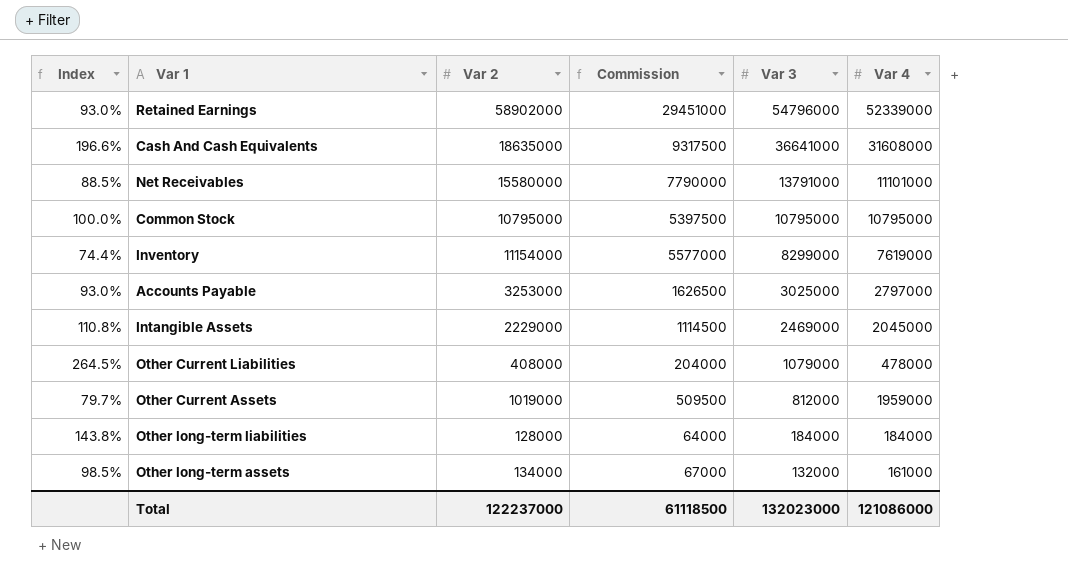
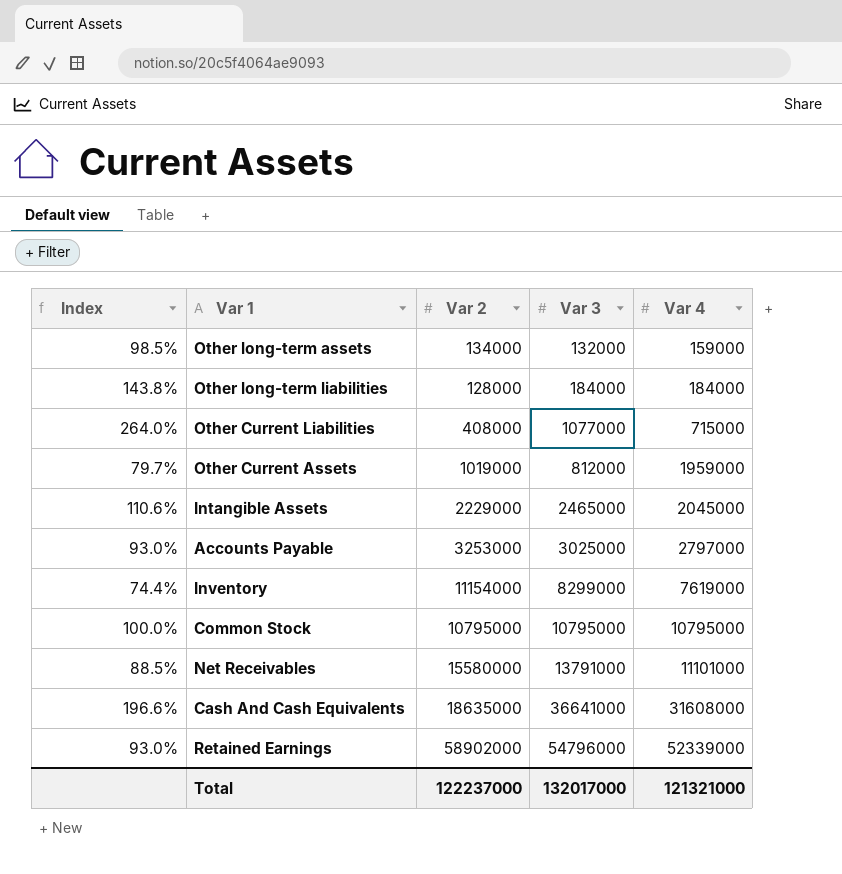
row order: Var 3 descending -> Var 4 ascending
column Commission | formula: [Var 2] * 0.5 -> none
Other long-term assets | Var 4: 161000 -> 159000
Other Current Liabilities | Index: 264.5% -> 264.0%
Other Current Liabilities | Var 3: 1079000 -> 1077000
Other Current Liabilities | Var 4: 478000 -> 715000
Intangible Assets | Index: 110.8% -> 110.6%
Intangible Assets | Var 3: 2469000 -> 2465000
Total | Var 3: 132023000 -> 132017000
Total | Var 4: 121086000 -> 121321000

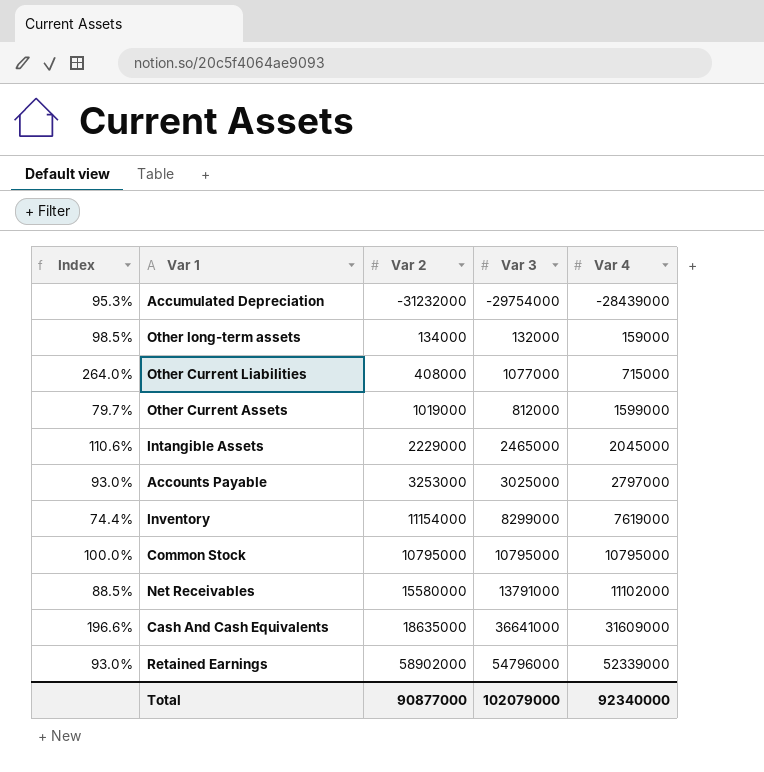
row Other long-term liabilities: 143.8% | 128000 | 184000 | 184000 -> none
row Accumulated Depreciation: none -> 95.3% | -31232000 | -29754000 | -28439000
Other Current Assets | Var 4: 1959000 -> 1599000
Net Receivables | Var 4: 11101000 -> 11102000
Cash And Cash Equivalents | Var 4: 31608000 -> 31609000
Total | Var 2: 122237000 -> 90877000
Total | Var 3: 132017000 -> 102079000
Total | Var 4: 121321000 -> 92340000

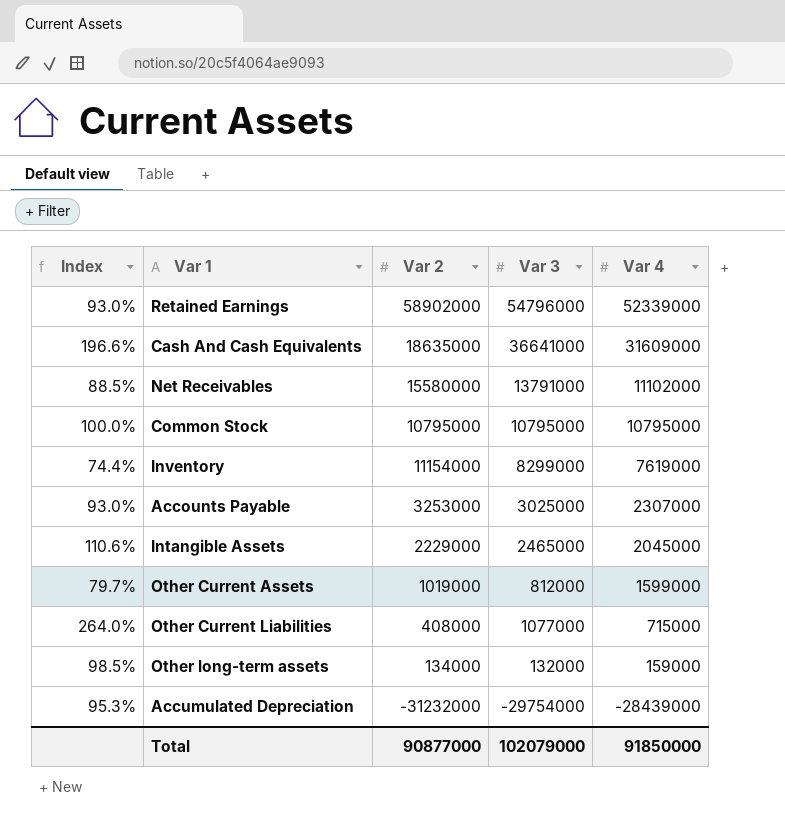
row order: Var 4 ascending -> Var 4 descending
Accounts Payable | Var 4: 2797000 -> 2307000
Total | Var 4: 92340000 -> 91850000

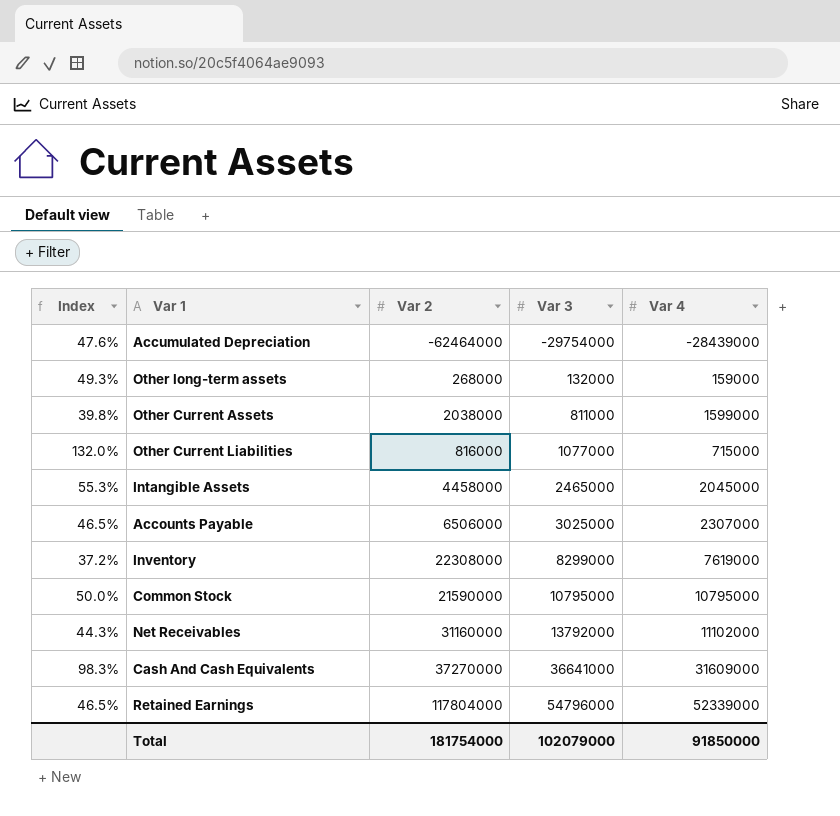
row order: Var 4 descending -> Var 3 ascending
Accumulated Depreciation | Index: 95.3% -> 47.6%
Accumulated Depreciation | Var 2: -31232000 -> -62464000
Other long-term assets | Index: 98.5% -> 49.3%
Other long-term assets | Var 2: 134000 -> 268000
Other Current Assets | Index: 79.7% -> 39.8%
Other Current Assets | Var 2: 1019000 -> 2038000
Other Current Assets | Var 3: 812000 -> 811000
Other Current Liabilities | Index: 264.0% -> 132.0%
Other Current Liabilities | Var 2: 408000 -> 816000
Intangible Assets | Index: 110.6% -> 55.3%
Intangible Assets | Var 2: 2229000 -> 4458000
Accounts Payable | Index: 93.0% -> 46.5%
Accounts Payable | Var 2: 3253000 -> 6506000
Inventory | Index: 74.4% -> 37.2%
Inventory | Var 2: 11154000 -> 22308000
Common Stock | Index: 100.0% -> 50.0%
Common Stock | Var 2: 10795000 -> 21590000
Net Receivables | Index: 88.5% -> 44.3%
Net Receivables | Var 2: 15580000 -> 31160000
Net Receivables | Var 3: 13791000 -> 13792000
Cash And Cash Equivalents | Index: 196.6% -> 98.3%
Cash And Cash Equivalents | Var 2: 18635000 -> 37270000
Retained Earnings | Index: 93.0% -> 46.5%
Retained Earnings | Var 2: 58902000 -> 117804000
Total | Var 2: 90877000 -> 181754000

